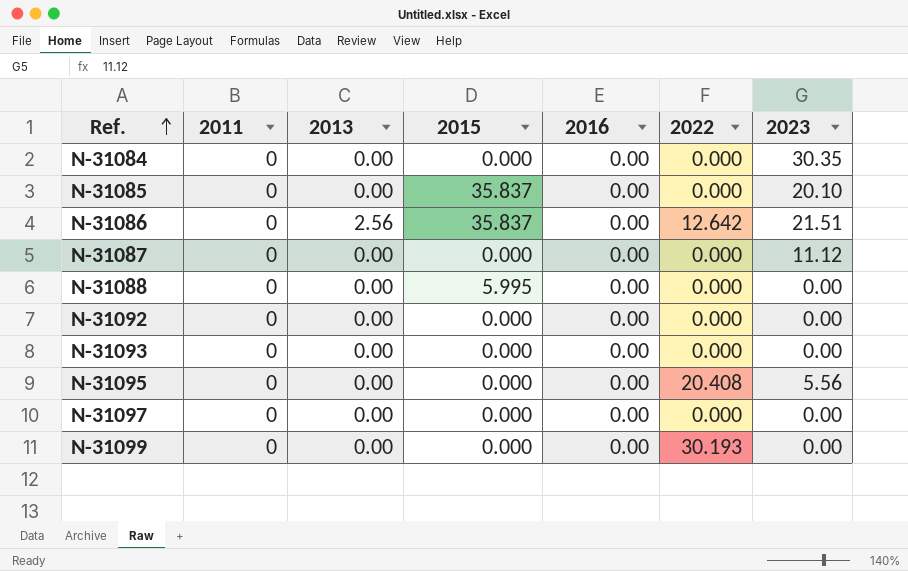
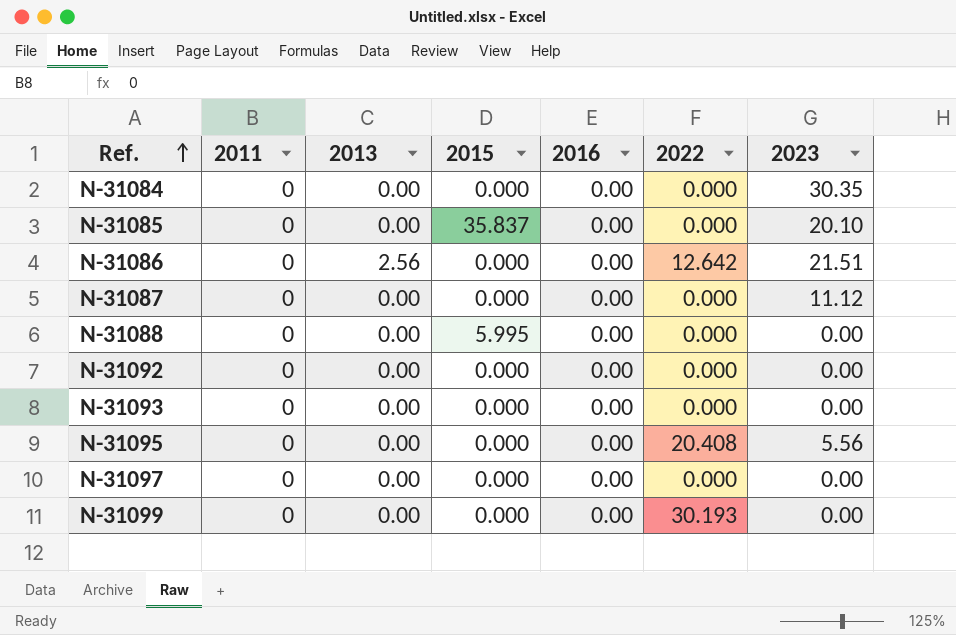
N-31086 | 2015: 35.837 -> 0.000

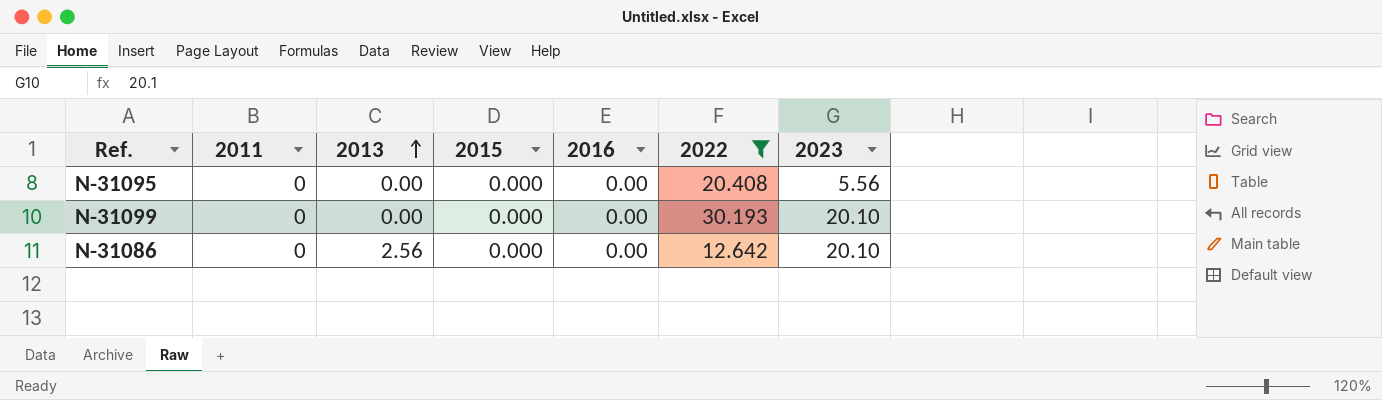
filter: none -> 2022 != 0.000
row order: Ref. ascending -> 2013 ascending
N-31099 | 2023: 0.00 -> 20.10
N-31086 | 2023: 21.51 -> 20.10

